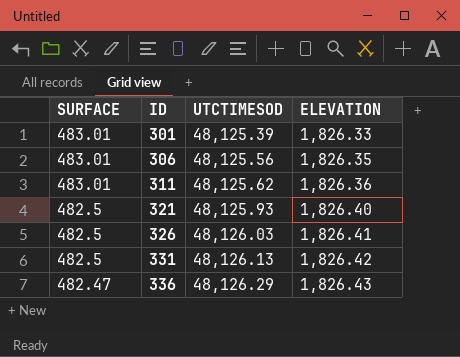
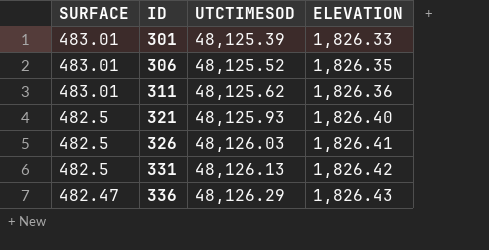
306 | UTCTIMESOD: 48,125.56 -> 48,125.52

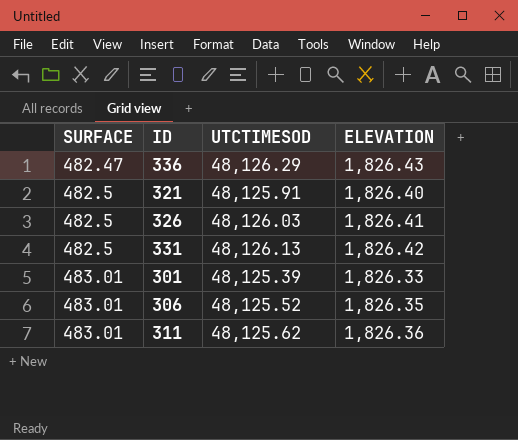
row order: SURFACE descending -> SURFACE ascending
321 | UTCTIMESOD: 48,125.93 -> 48,125.91

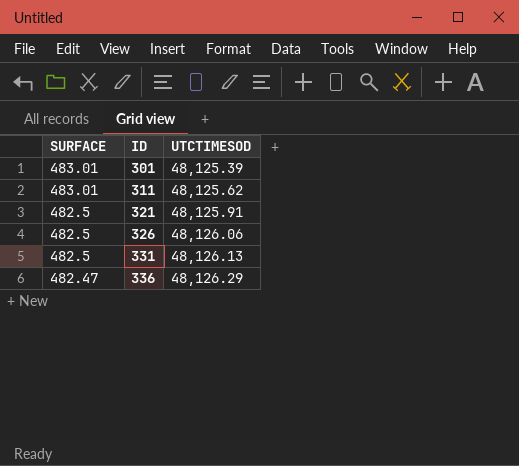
row order: SURFACE ascending -> SURFACE descending
column ELEVATION | position: 4 -> none
row 306: 483.01 | 48,125.52 | 1,826.35 -> none
326 | UTCTIMESOD: 48,126.03 -> 48,126.06

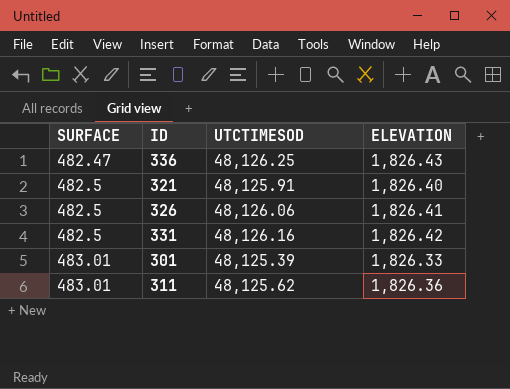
row order: SURFACE descending -> SURFACE ascending
column ELEVATION | position: none -> 4
336 | UTCTIMESOD: 48,126.29 -> 48,126.25
331 | UTCTIMESOD: 48,126.13 -> 48,126.16

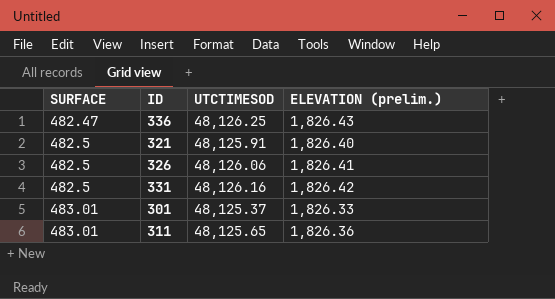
column name: ELEVATION -> ELEVATION (prelim.)
301 | UTCTIMESOD: 48,125.39 -> 48,125.37
311 | UTCTIMESOD: 48,125.62 -> 48,125.65

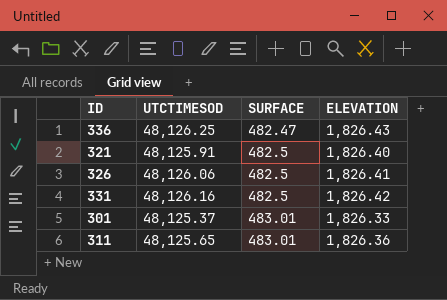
column SURFACE | position: 1 -> 3
column name: ELEVATION (prelim.) -> ELEVATION

